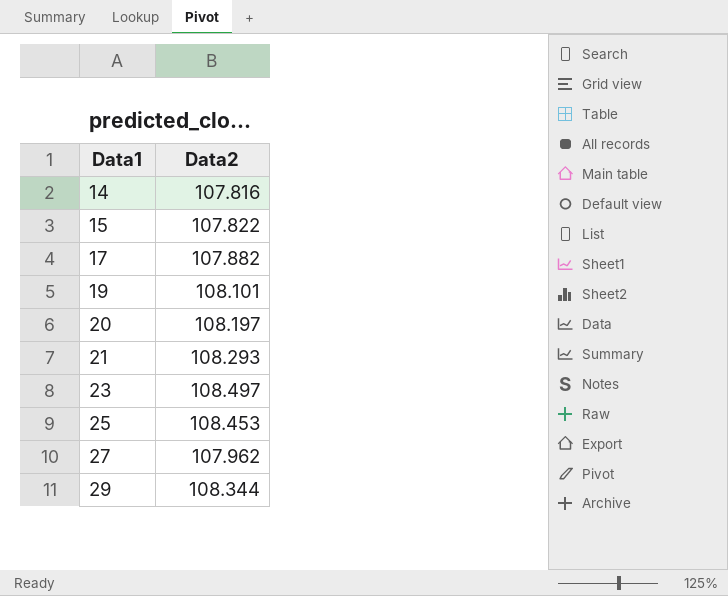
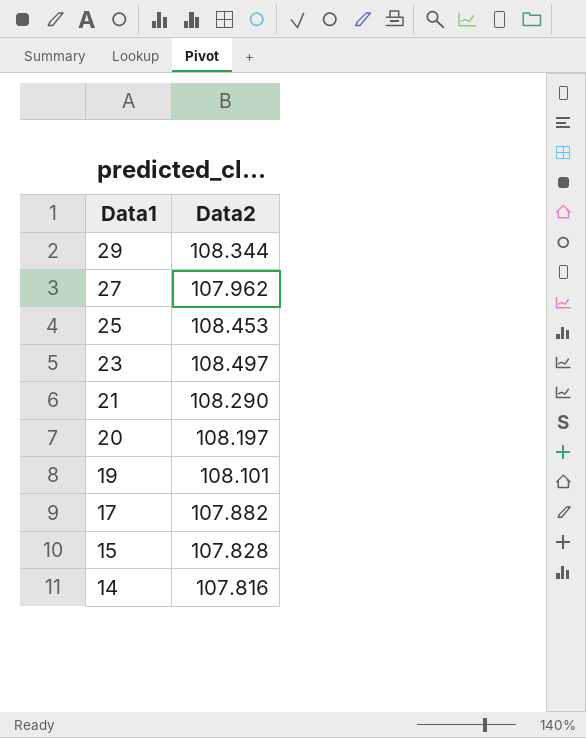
row order: Data1 ascending -> Data1 descending
21 | Data2: 108.293 -> 108.290
15 | Data2: 107.822 -> 107.828

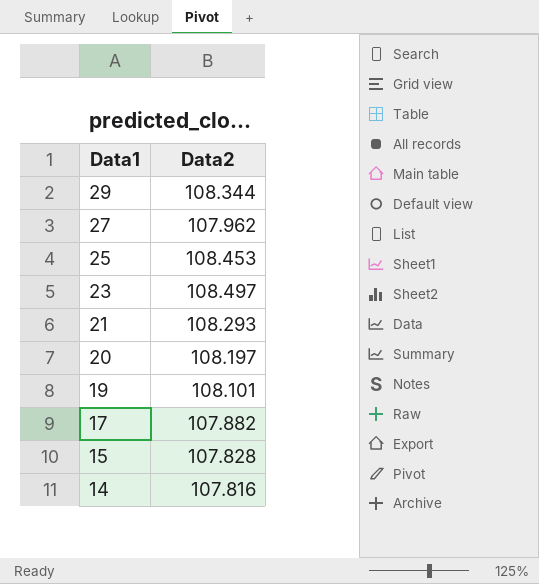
21 | Data2: 108.290 -> 108.293

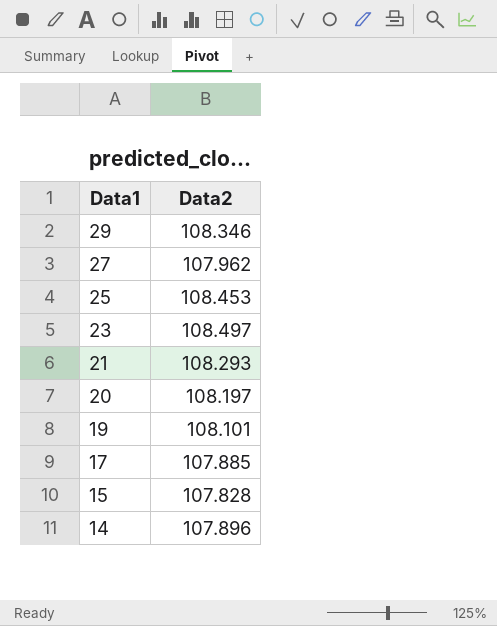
29 | Data2: 108.344 -> 108.346
17 | Data2: 107.882 -> 107.885
14 | Data2: 107.816 -> 107.896

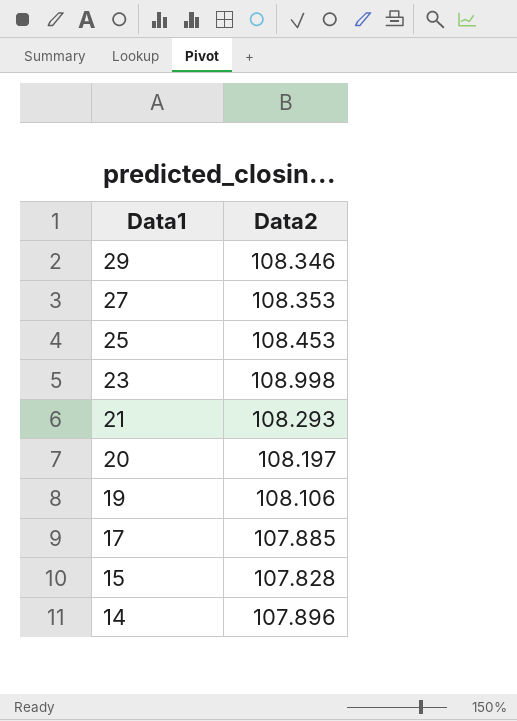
27 | Data2: 107.962 -> 108.353
23 | Data2: 108.497 -> 108.998
19 | Data2: 108.101 -> 108.106

